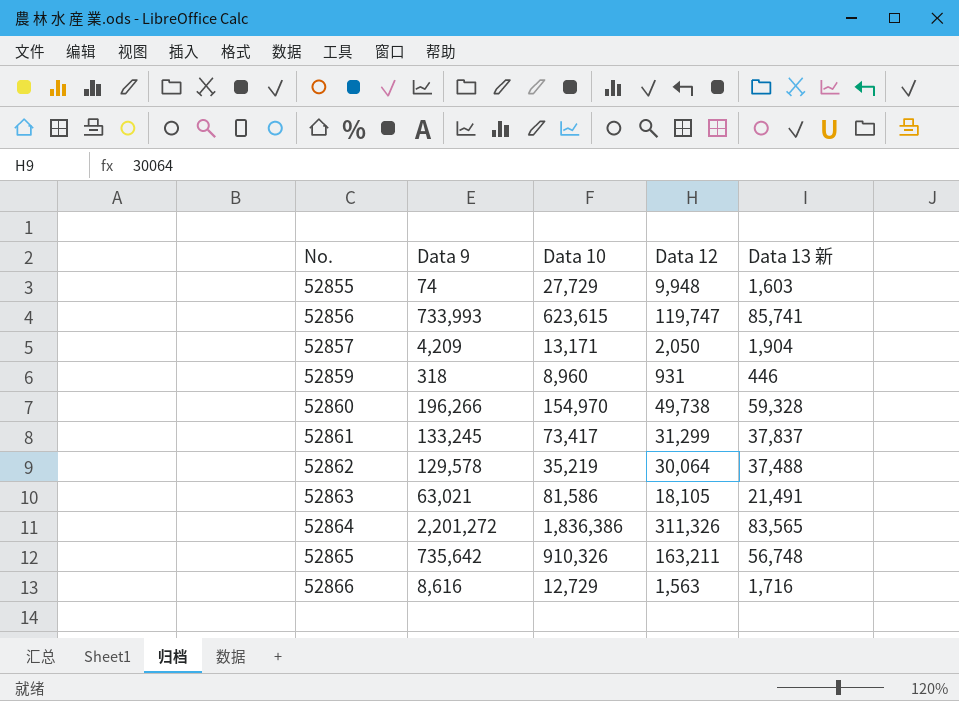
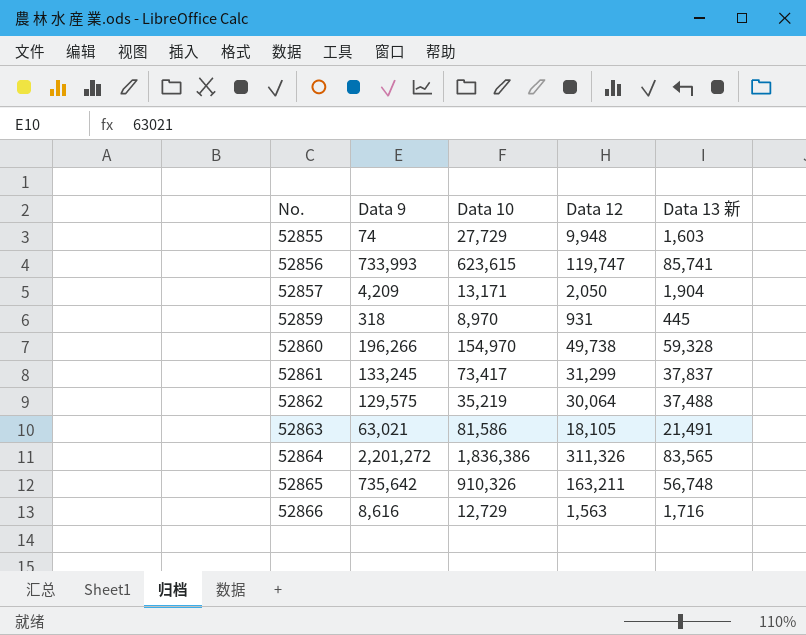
52859 | Data 10: 8,960 -> 8,970
52859 | Data 13 新: 446 -> 445
52862 | Data 9: 129,578 -> 129,575

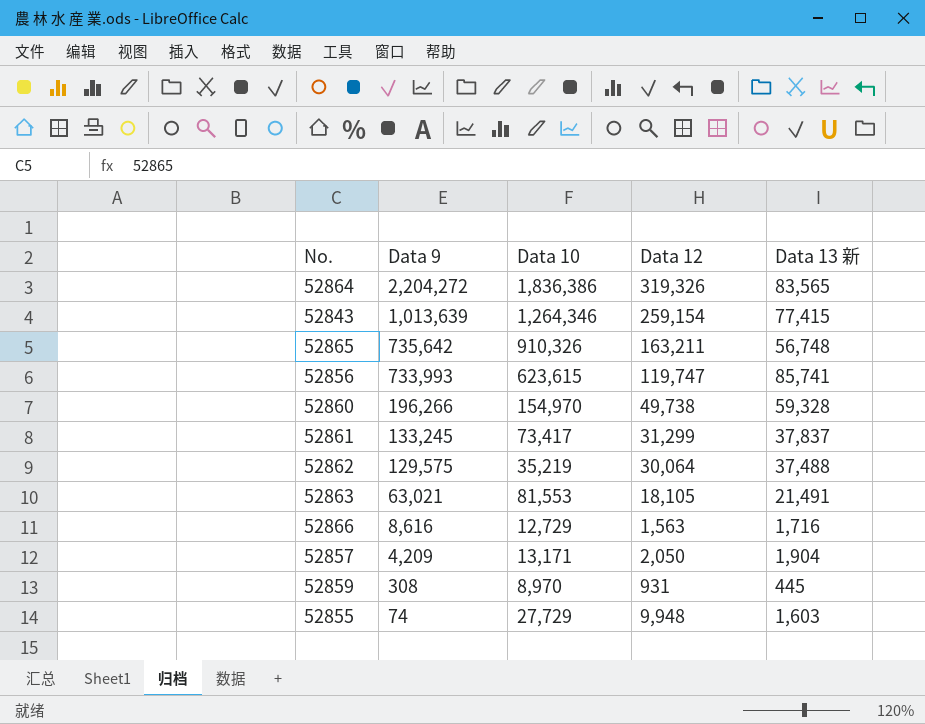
row order: No. ascending -> Data 9 descending
52864 | Data 9: 2,201,272 -> 2,204,272
52864 | Data 12: 311,326 -> 319,326
row 52843: none -> 1,013,639 | 1,264,346 | 259,154 | 77,415
52863 | Data 10: 81,586 -> 81,553
52859 | Data 9: 318 -> 308

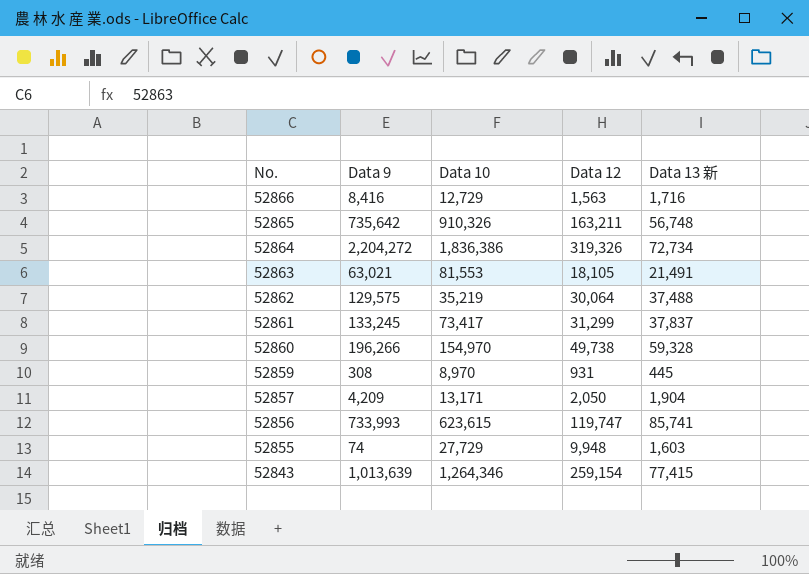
row order: Data 9 descending -> No. descending
52866 | Data 9: 8,616 -> 8,416
52864 | Data 13 新: 83,565 -> 72,734

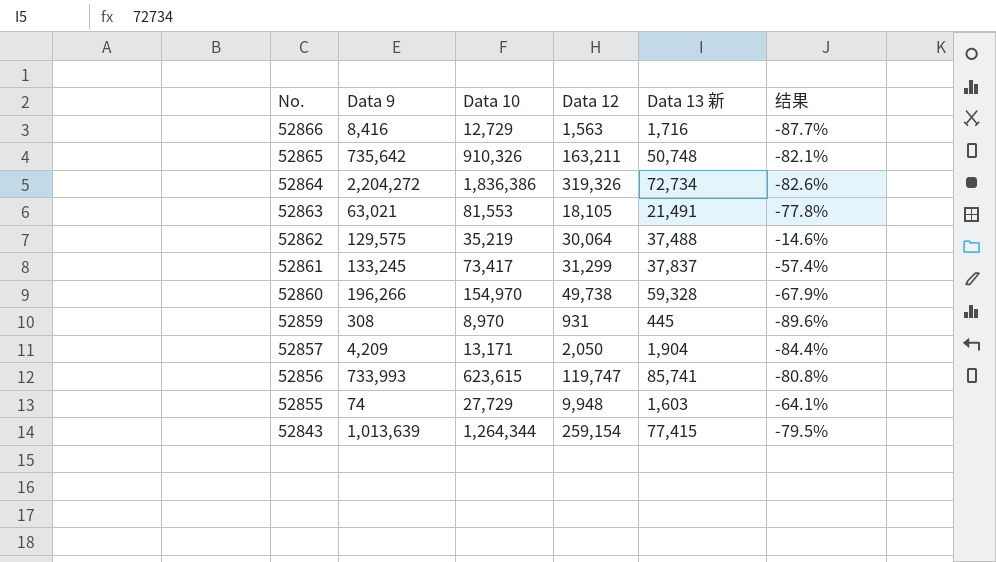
column 结果 | formula: none -> ([Data 12] - [Data 10]) / [Data 10]
52865 | Data 13 新: 56,748 -> 50,748
52843 | Data 10: 1,264,346 -> 1,264,344

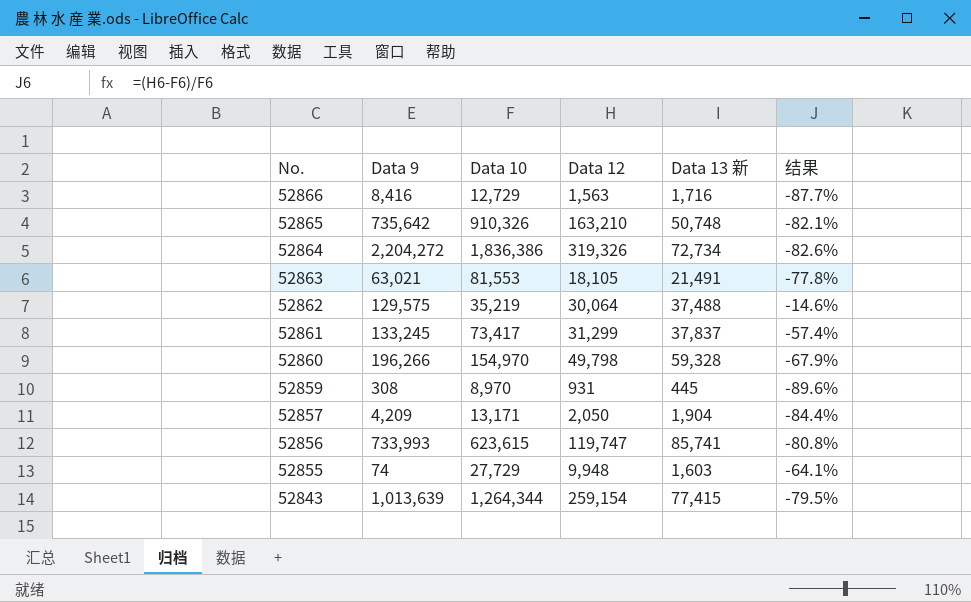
52865 | Data 12: 163,211 -> 163,210
52860 | Data 12: 49,738 -> 49,798

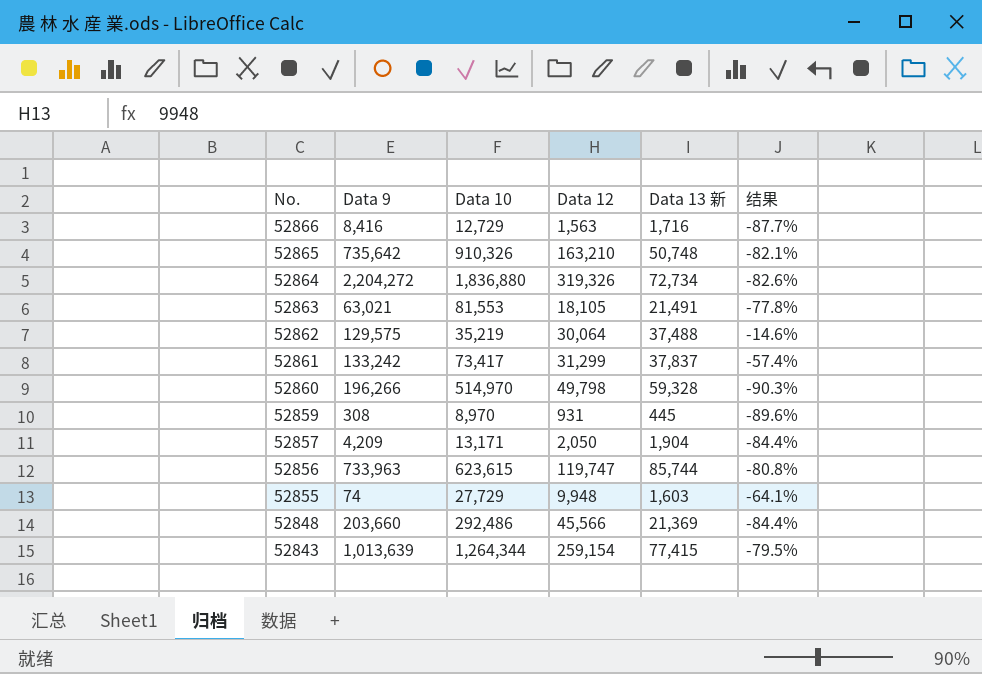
52864 | Data 10: 1,836,386 -> 1,836,880
52861 | Data 9: 133,245 -> 133,242
52860 | Data 10: 154,970 -> 514,970
52860 | 结果: -67.9% -> -90.3%
52856 | Data 9: 733,993 -> 733,963
52856 | Data 13 新: 85,741 -> 85,744
row 52848: none -> 203,660 | 292,486 | 45,566 | 21,369 | -84.4%

